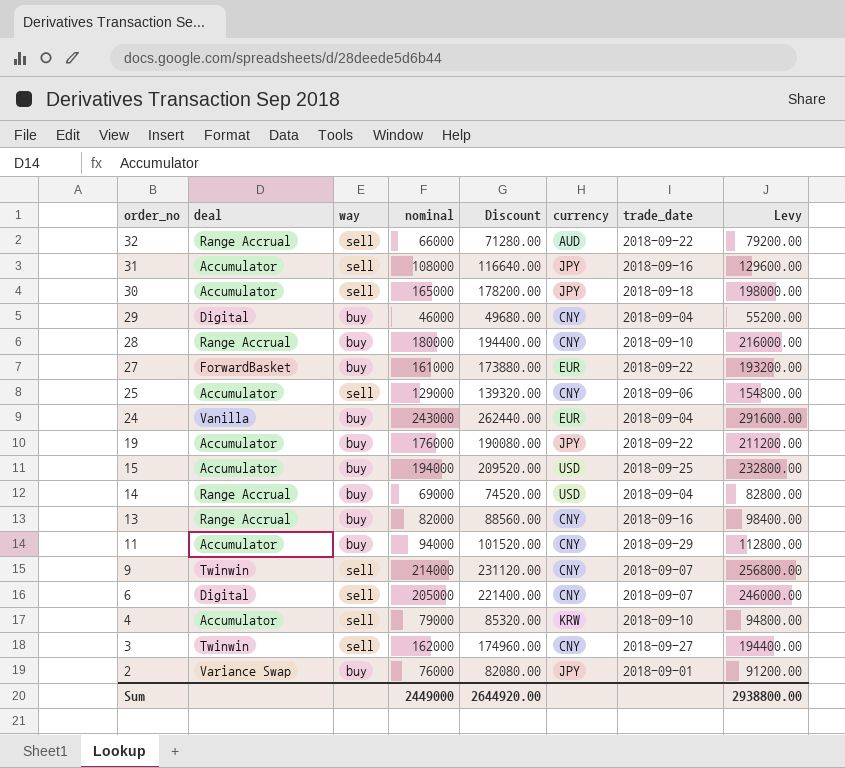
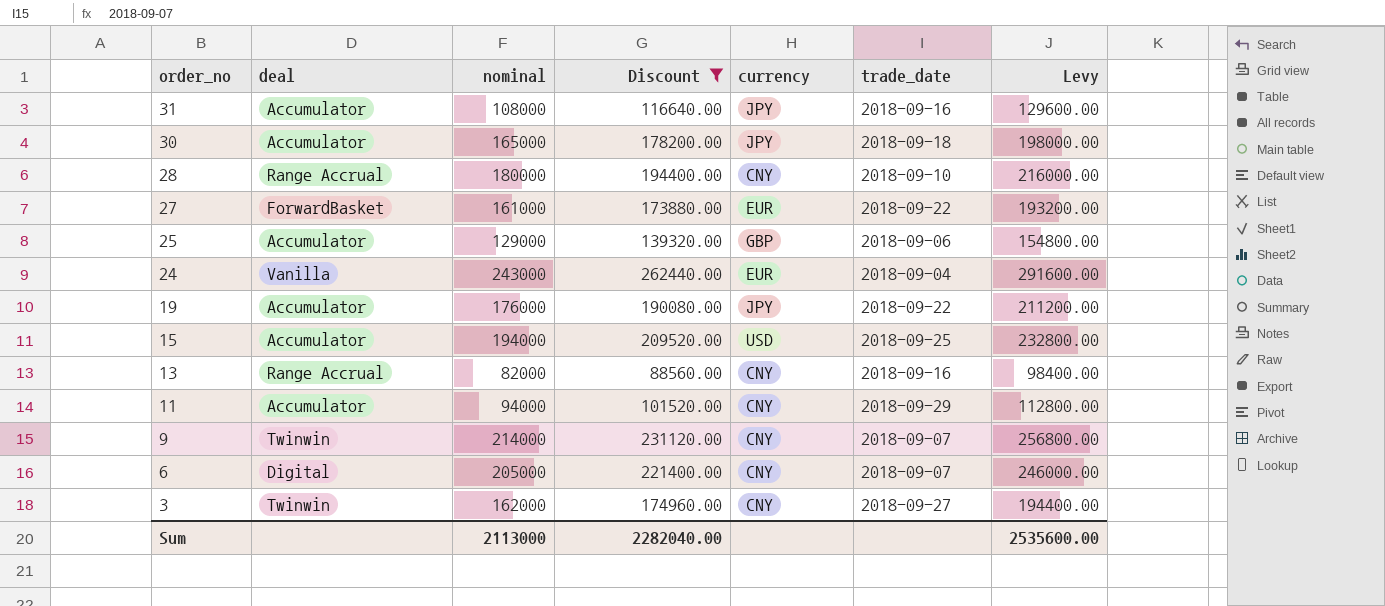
filter: none -> Discount >= 88560.00
column way | position: 3 -> none
25 | currency: CNY -> GBP
Sum | nominal: 2449000 -> 2113000
Sum | Discount: 2644920.00 -> 2282040.00
Sum | Levy: 2938800.00 -> 2535600.00

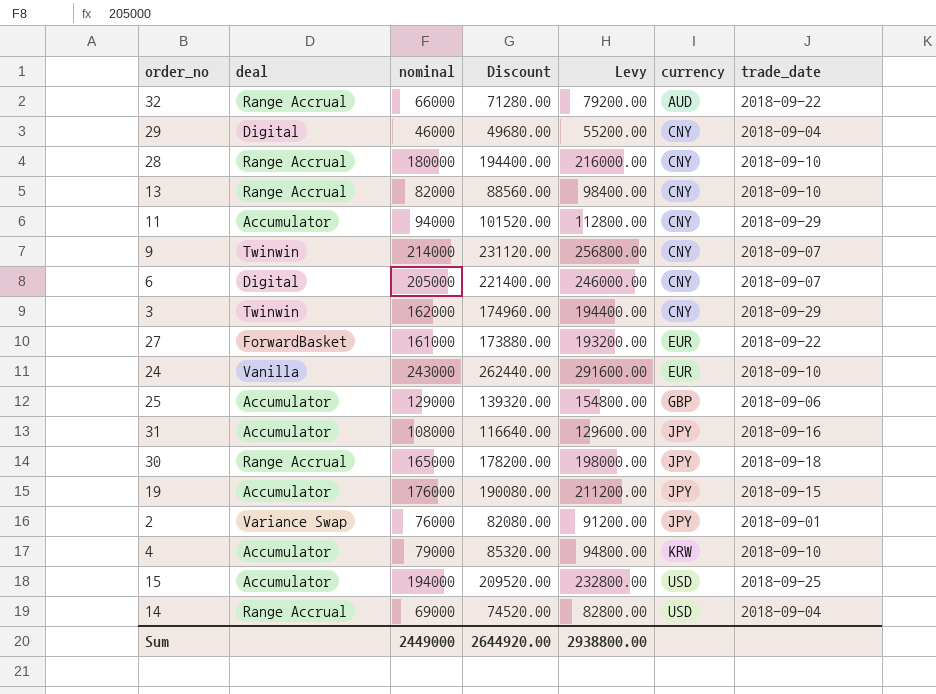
filter: Discount >= 88560.00 -> none
row order: order_no descending -> currency ascending
column Levy | position: 7 -> 5
13 | trade_date: 2018-09-16 -> 2018-09-10
3 | trade_date: 2018-09-27 -> 2018-09-29
24 | trade_date: 2018-09-04 -> 2018-09-10
30 | deal: Accumulator -> Range Accrual
19 | trade_date: 2018-09-22 -> 2018-09-15
Sum | nominal: 2113000 -> 2449000
Sum | Discount: 2282040.00 -> 2644920.00
Sum | Levy: 2535600.00 -> 2938800.00

